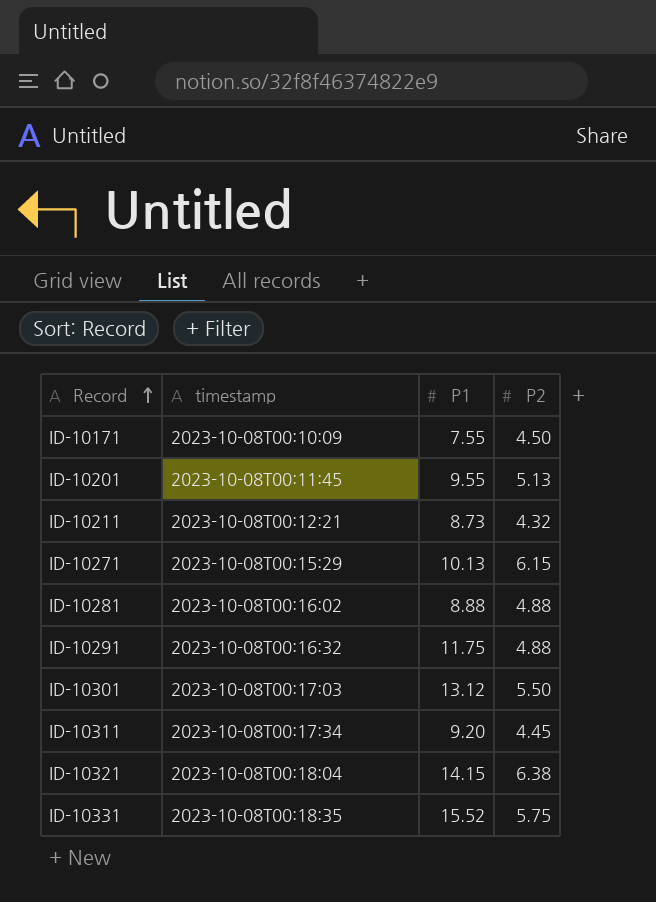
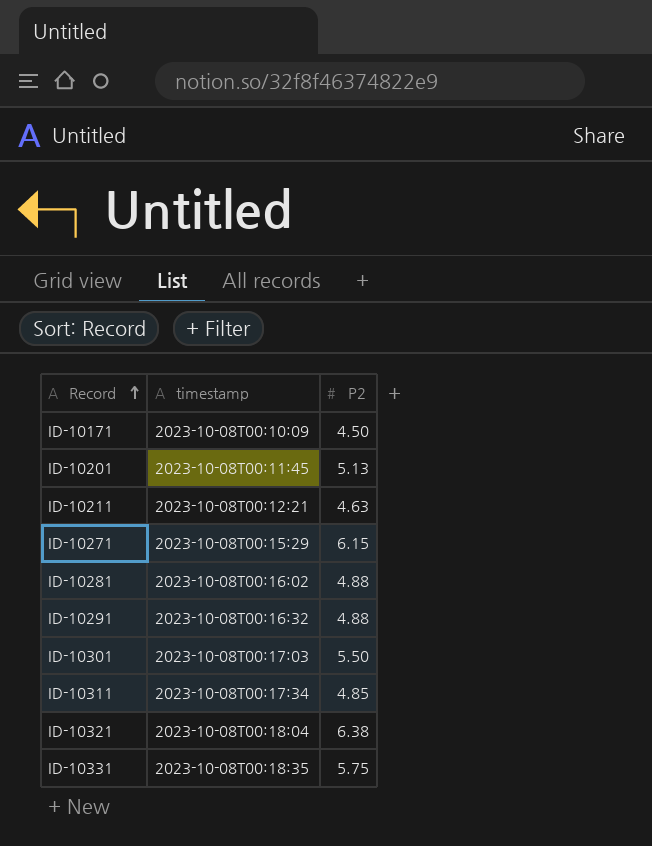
column P1 | position: 3 -> none
ID-10211 | P2: 4.32 -> 4.63
ID-10311 | P2: 4.45 -> 4.85

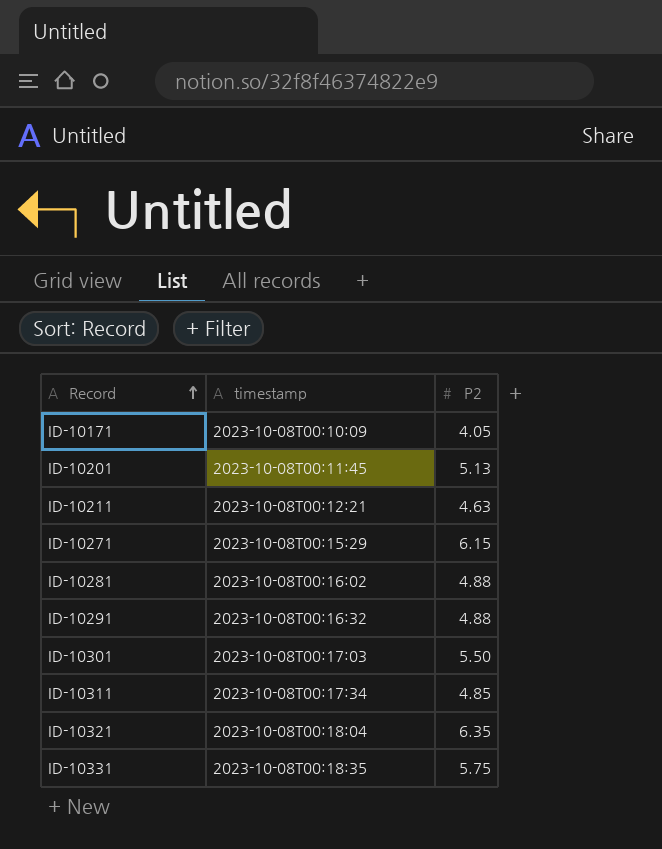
ID-10171 | P2: 4.50 -> 4.05
ID-10321 | P2: 6.38 -> 6.35

